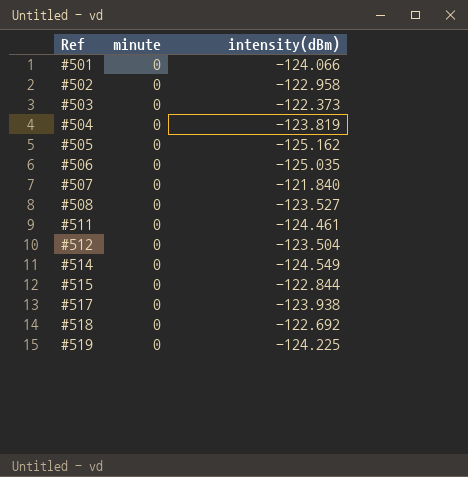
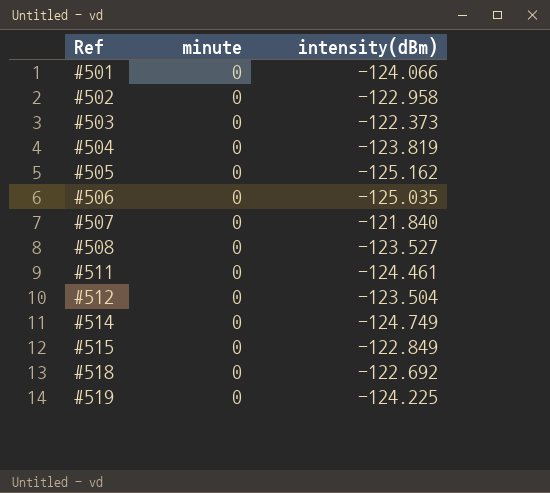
row #517: 0 | -123.938 -> none
#514 | intensity(dBm): -124.549 -> -124.749
#515 | intensity(dBm): -122.844 -> -122.849

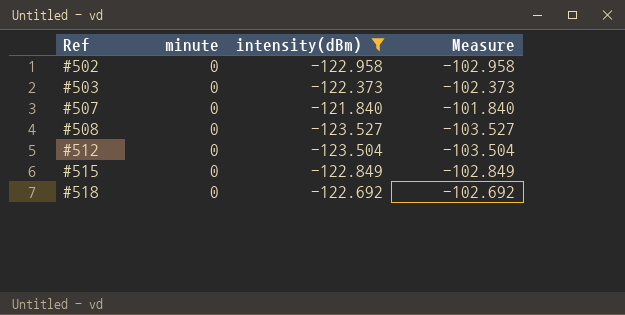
filter: none -> intensity(dBm) >= -123.527
column Measure | formula: none -> [intensity(dBm)] + 20

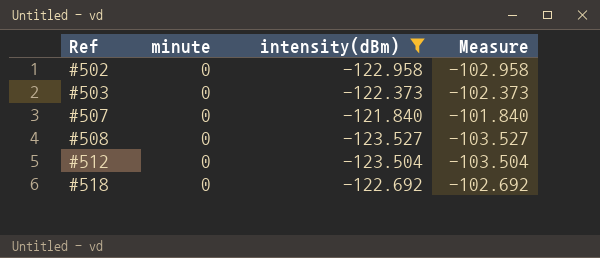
row #515: 0 | -122.849 | -102.849 -> none

